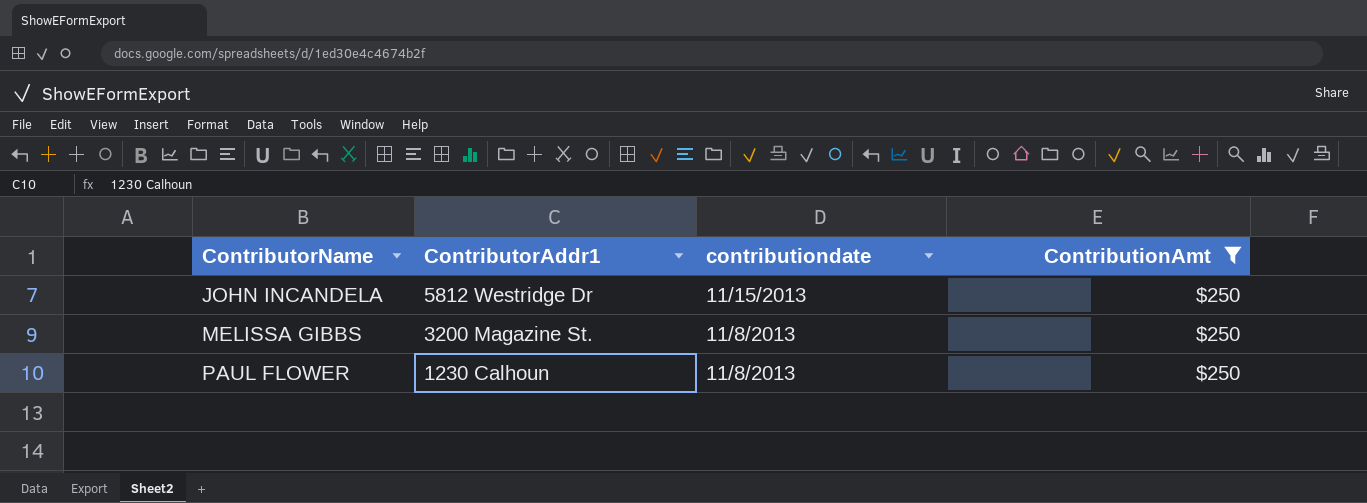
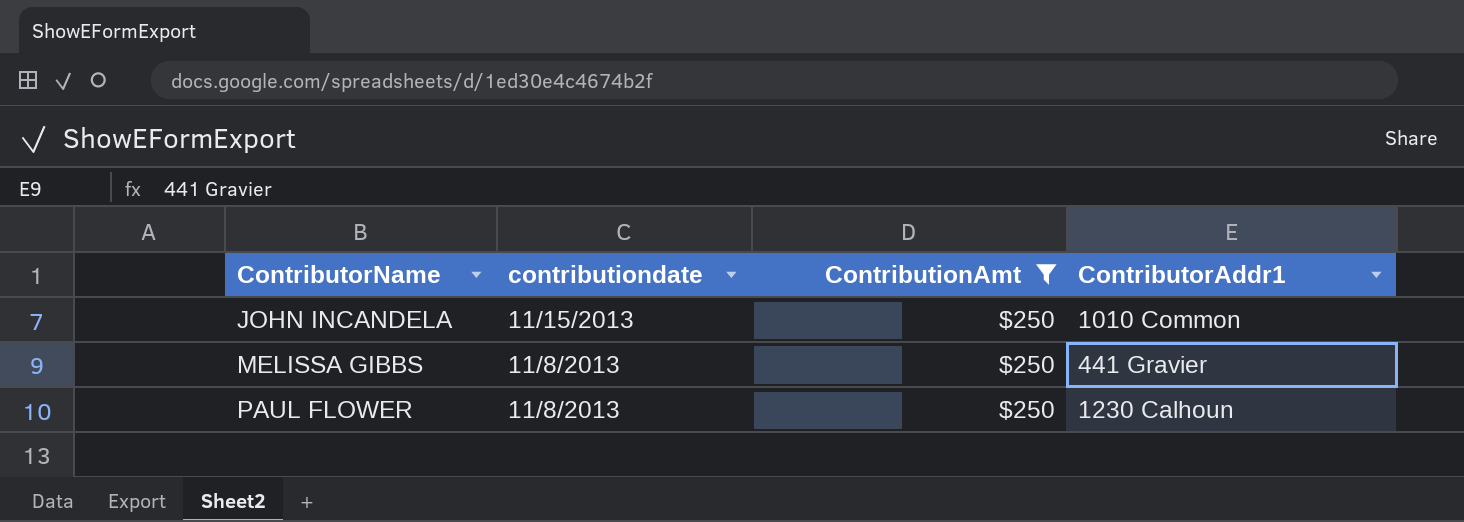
column ContributorAddr1 | position: 2 -> 4
JOHN INCANDELA | ContributorAddr1: 5812 Westridge Dr -> 1010 Common
MELISSA GIBBS | ContributorAddr1: 3200 Magazine St. -> 441 Gravier

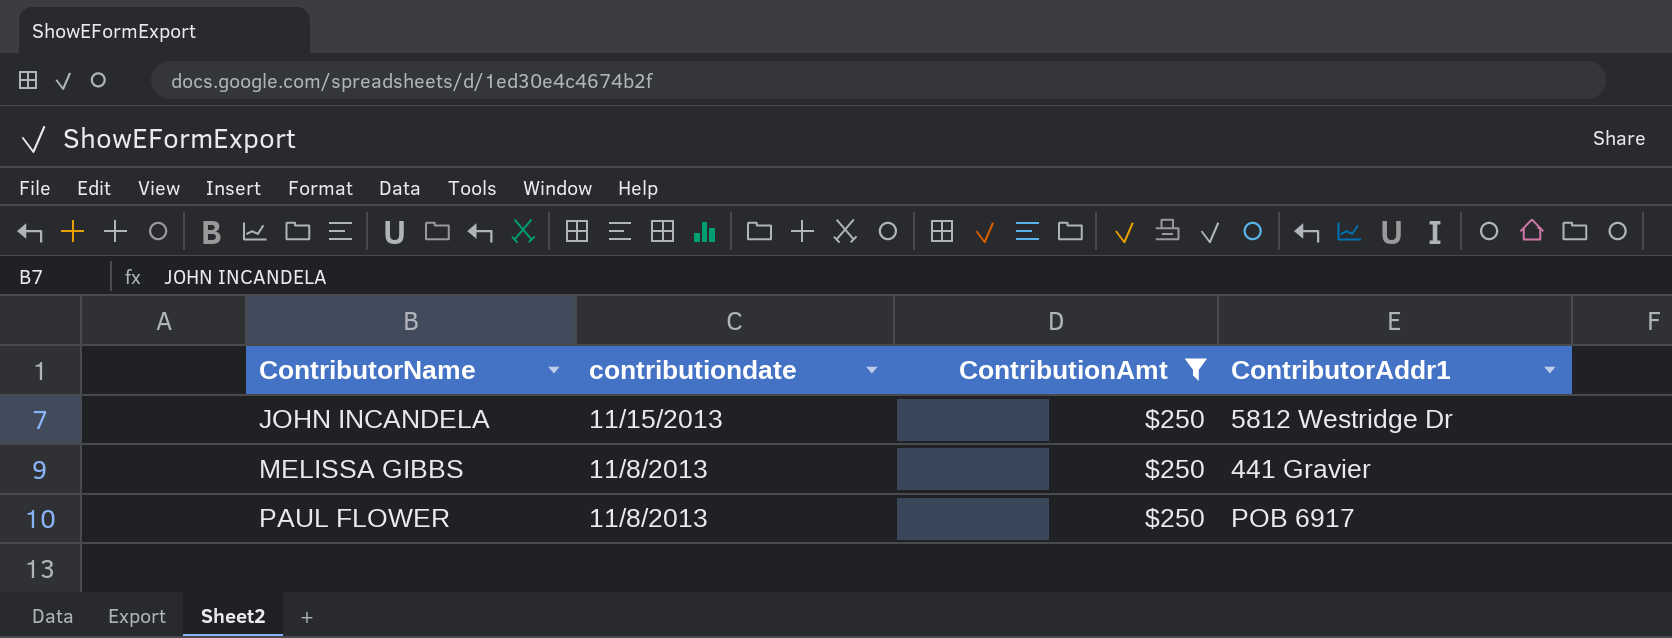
JOHN INCANDELA | ContributorAddr1: 1010 Common -> 5812 Westridge Dr
PAUL FLOWER | ContributorAddr1: 1230 Calhoun -> POB 6917

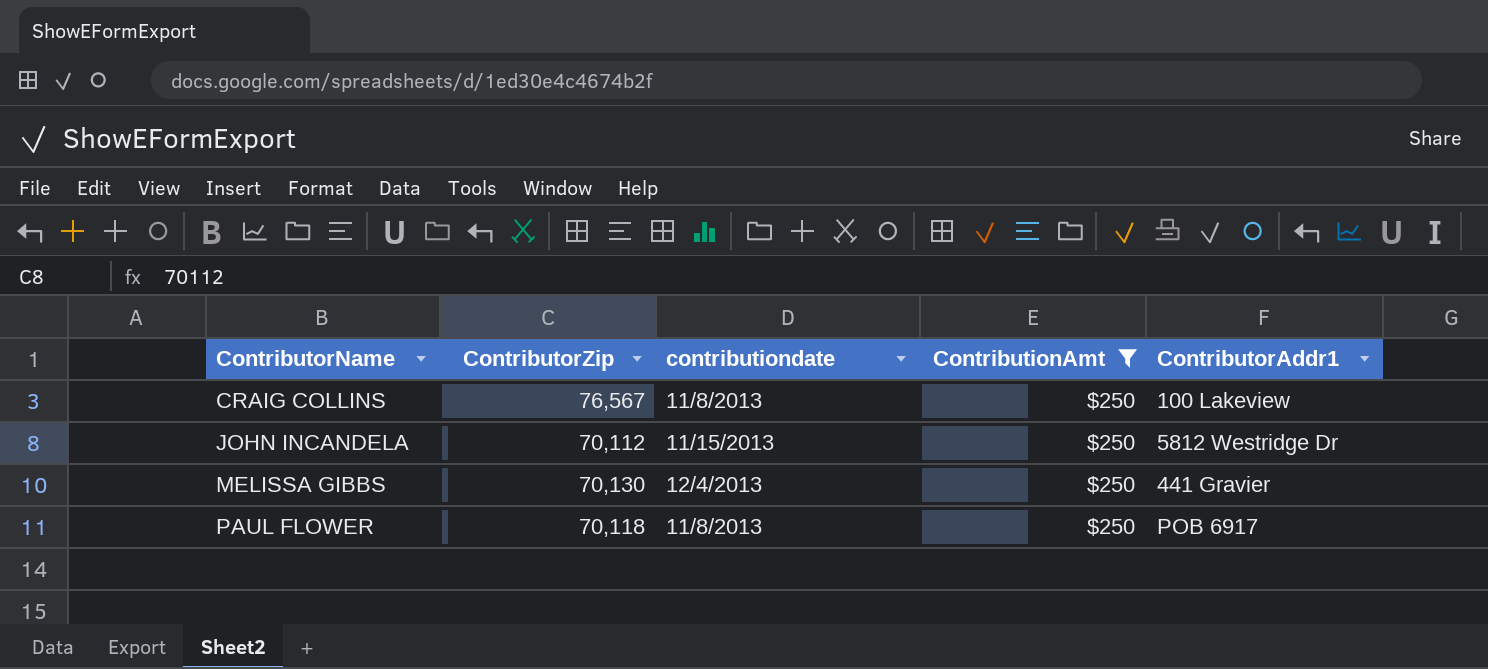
column ContributorZip | position: none -> 2
row CRAIG COLLINS: none -> 76,567 | 11/8/2013 | $250 | 100 Lakeview
MELISSA GIBBS | contributiondate: 11/8/2013 -> 12/4/2013

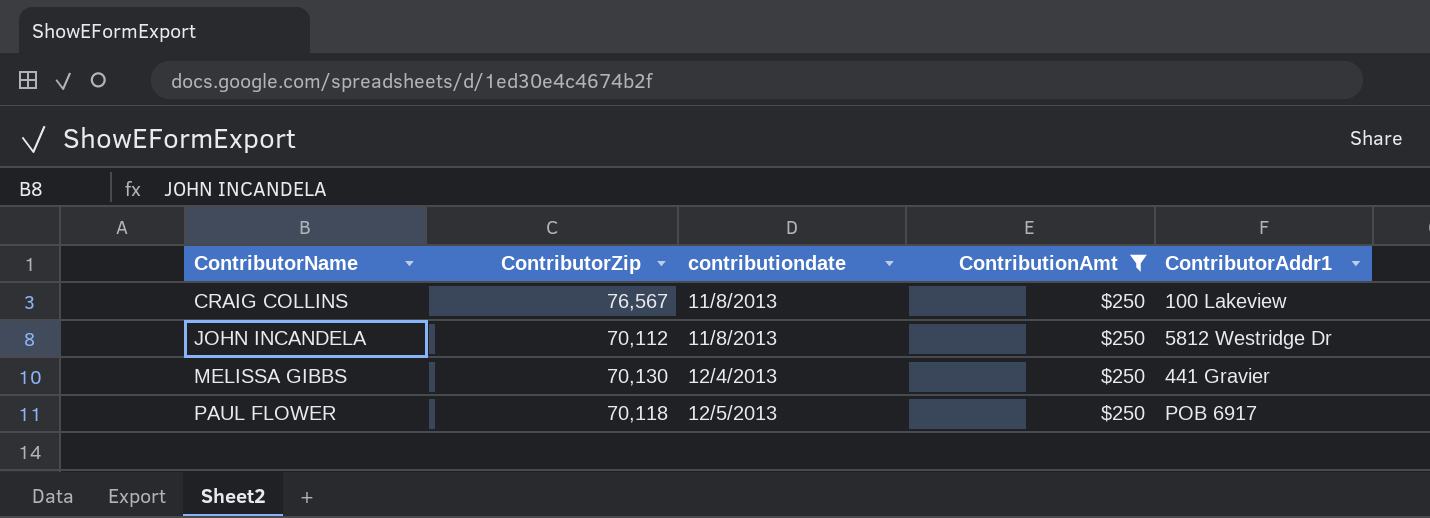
JOHN INCANDELA | contributiondate: 11/15/2013 -> 11/8/2013
PAUL FLOWER | contributiondate: 11/8/2013 -> 12/5/2013

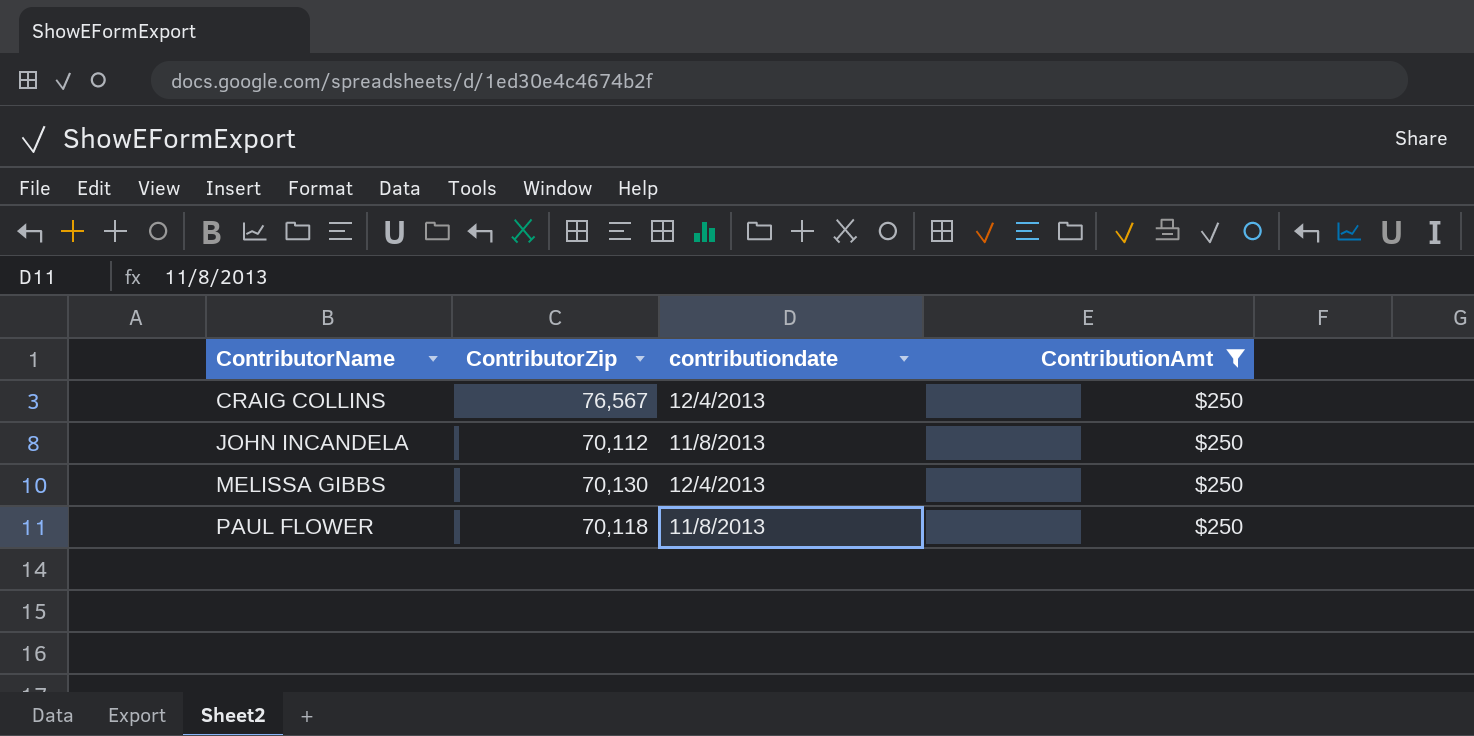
column ContributorAddr1 | position: 5 -> none
CRAIG COLLINS | contributiondate: 11/8/2013 -> 12/4/2013
PAUL FLOWER | contributiondate: 12/5/2013 -> 11/8/2013

